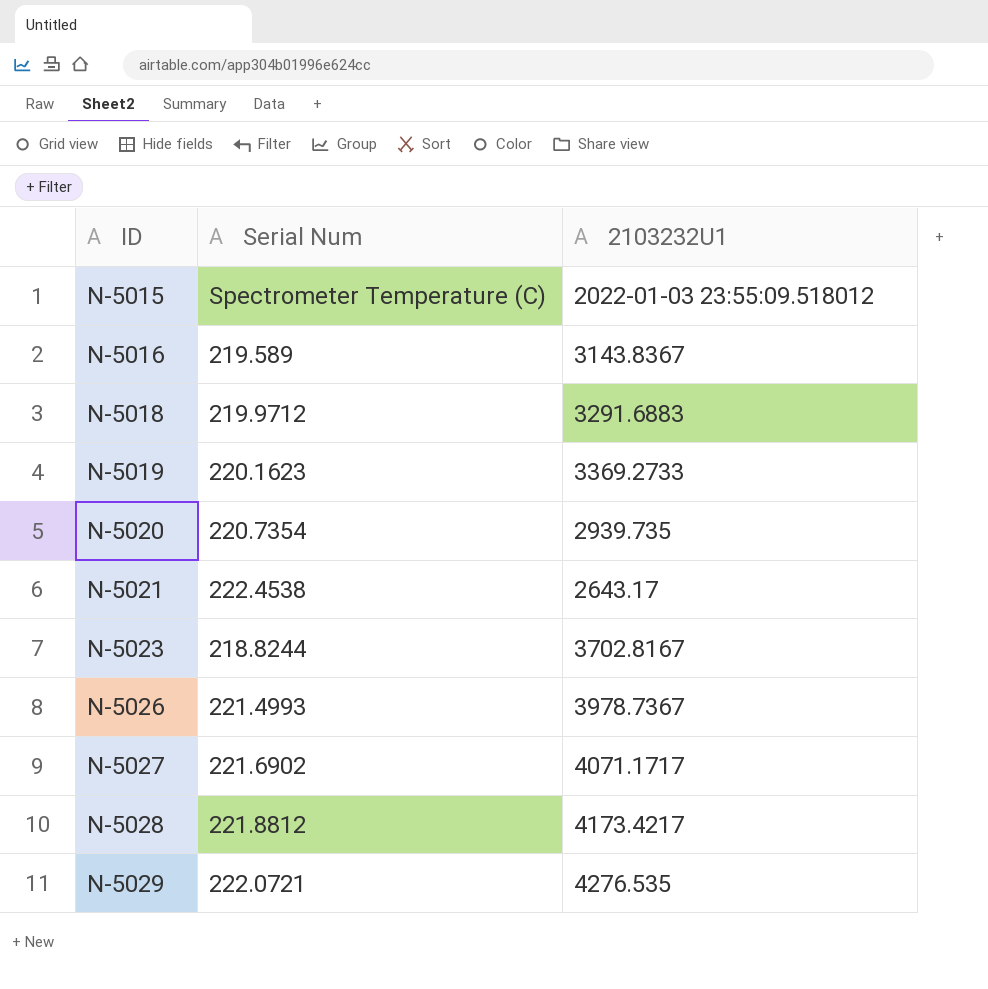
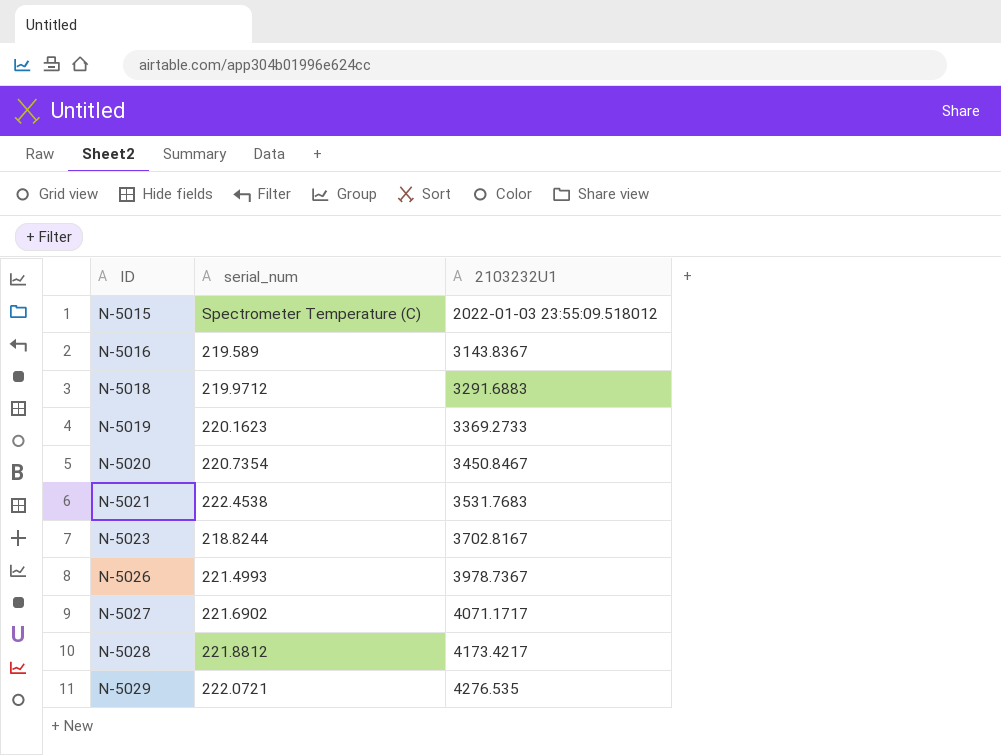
column name: Serial Num -> serial_num
N-5020 | 2103232U1: 2939.735 -> 3450.8467
N-5021 | 2103232U1: 2643.17 -> 3531.7683

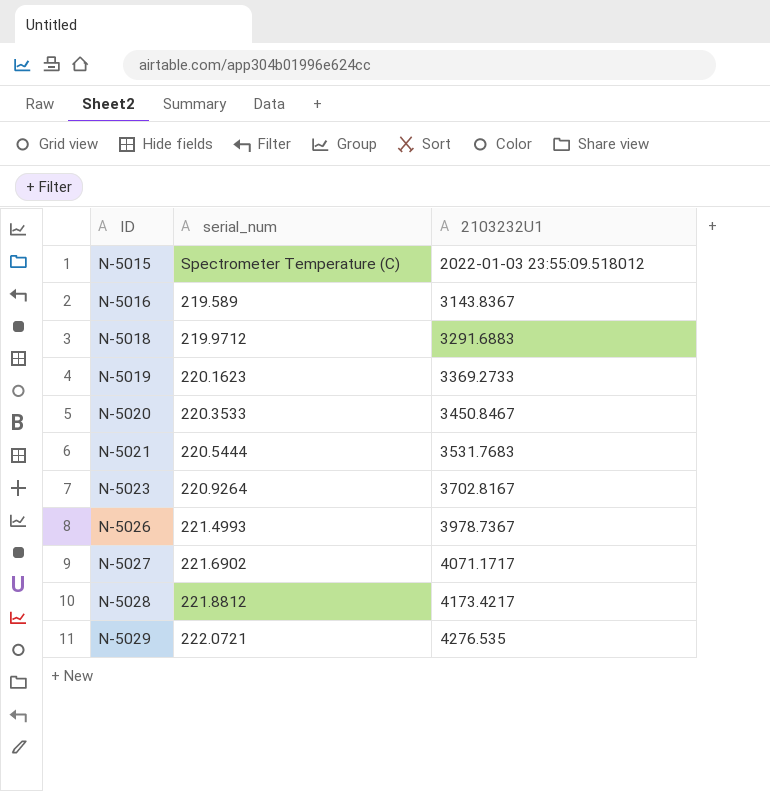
N-5020 | serial_num: 220.7354 -> 220.3533
N-5021 | serial_num: 222.4538 -> 220.5444
N-5023 | serial_num: 218.8244 -> 220.9264

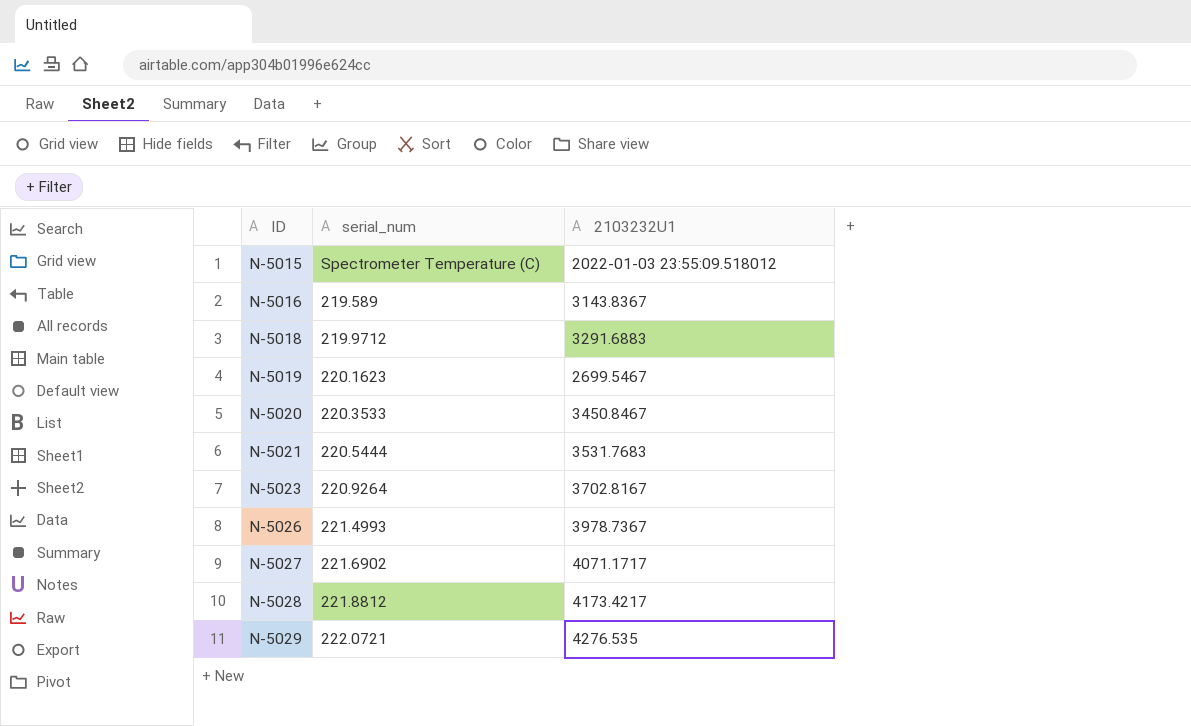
N-5019 | 2103232U1: 3369.2733 -> 2699.5467

